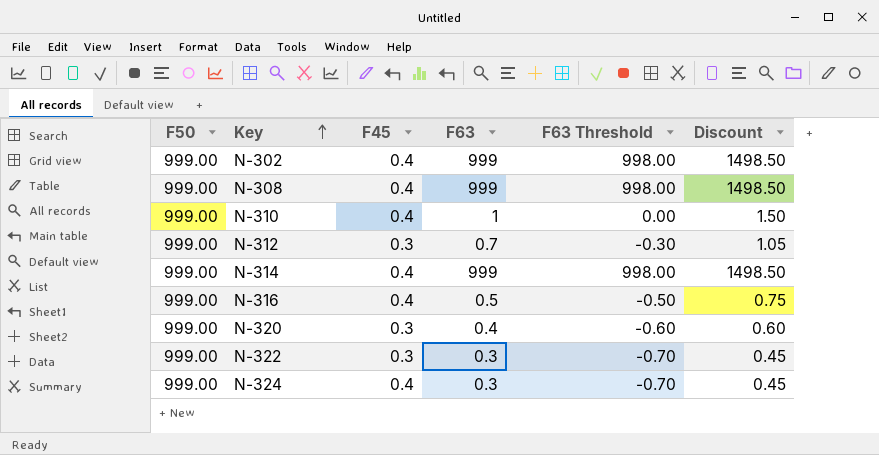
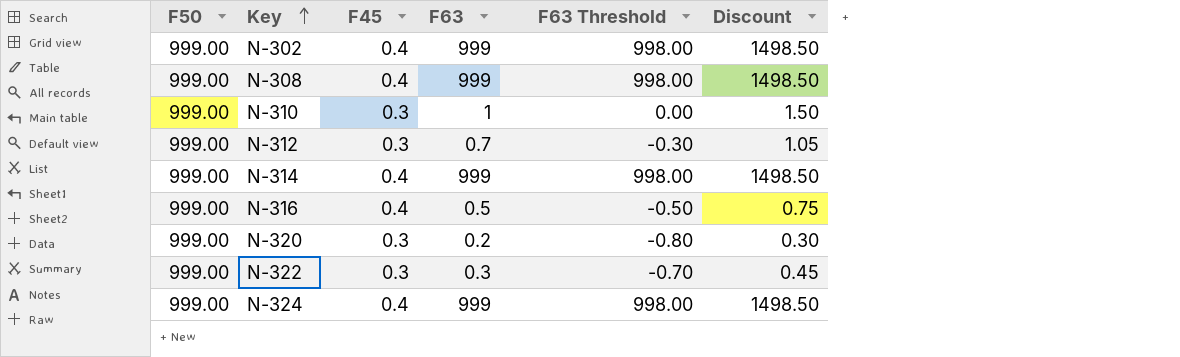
N-310 | F45: 0.4 -> 0.3
N-320 | F63: 0.4 -> 0.2
N-320 | F63 Threshold: -0.60 -> -0.80
N-320 | Discount: 0.60 -> 0.30
N-324 | F63: 0.3 -> 999
N-324 | F63 Threshold: -0.70 -> 998.00
N-324 | Discount: 0.45 -> 1498.50

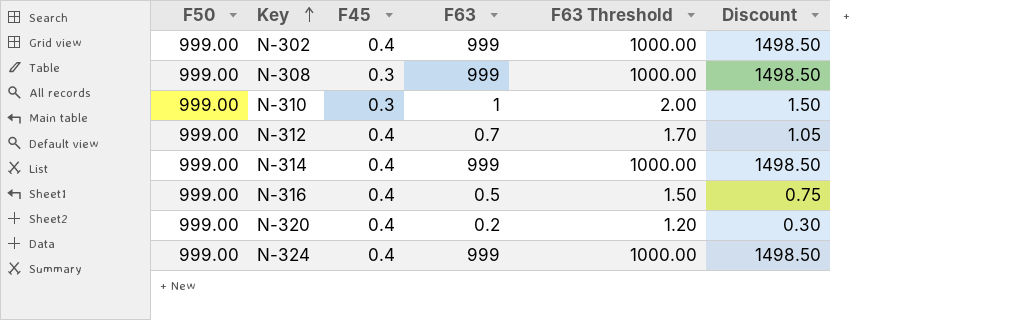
column F63 Threshold | formula: [F63] - 1 -> [F63] + 1
row N-322: 999.00 | 0.3 | 0.3 | -0.70 | 0.45 -> none
N-308 | F45: 0.4 -> 0.3
N-312 | F45: 0.3 -> 0.4
N-320 | F45: 0.3 -> 0.4

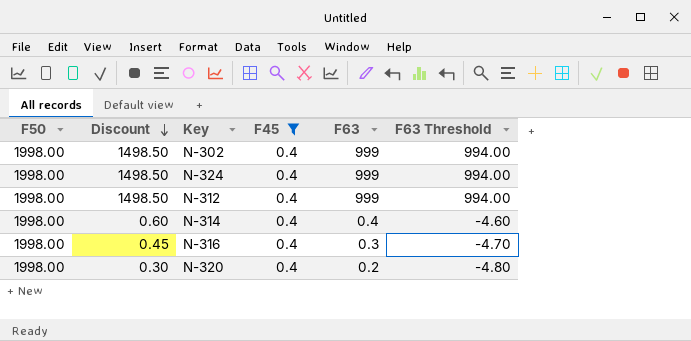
filter: none -> F45 = 0.4
row order: Key ascending -> Discount descending
column Discount | position: 6 -> 2
column F63 Threshold | formula: [F63] + 1 -> [F63] - 5
N-302 | F50: 999.00 -> 1998.00
N-324 | F50: 999.00 -> 1998.00
N-312 | F50: 999.00 -> 1998.00
N-312 | Discount: 1.05 -> 1498.50
N-312 | F63: 0.7 -> 999
N-314 | F50: 999.00 -> 1998.00
N-314 | Discount: 1498.50 -> 0.60
N-314 | F63: 999 -> 0.4
N-316 | F50: 999.00 -> 1998.00
N-316 | Discount: 0.75 -> 0.45
N-316 | F63: 0.5 -> 0.3
N-320 | F50: 999.00 -> 1998.00

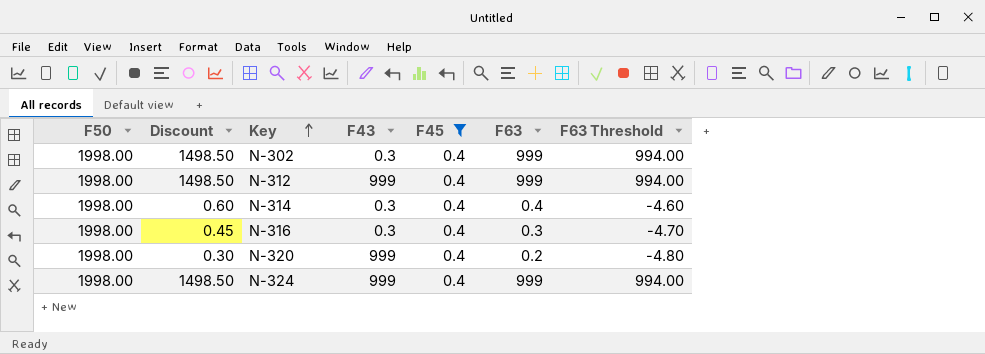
row order: Discount descending -> Key ascending
column F43 | position: none -> 4

